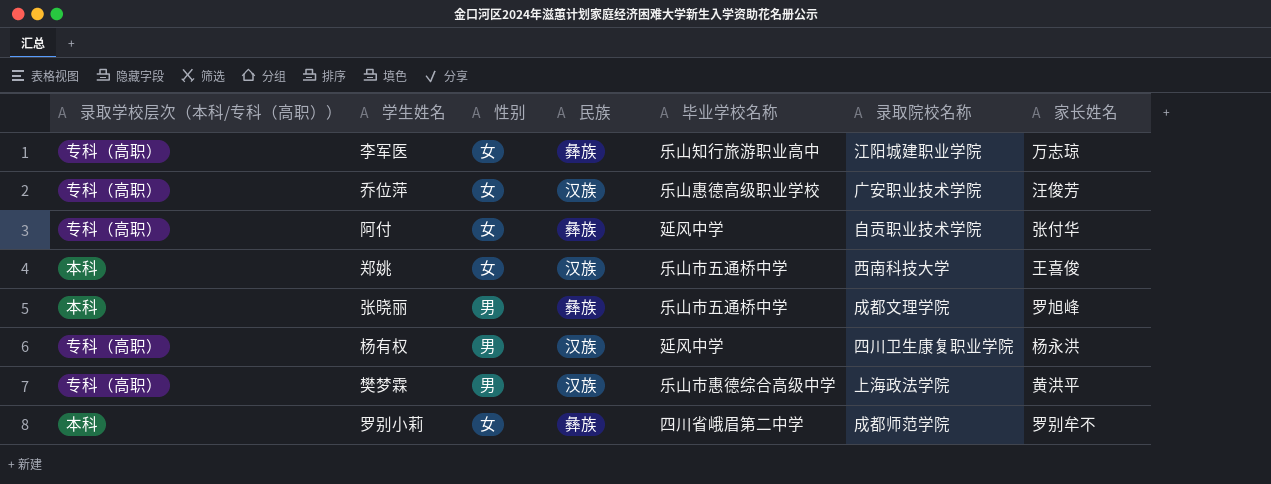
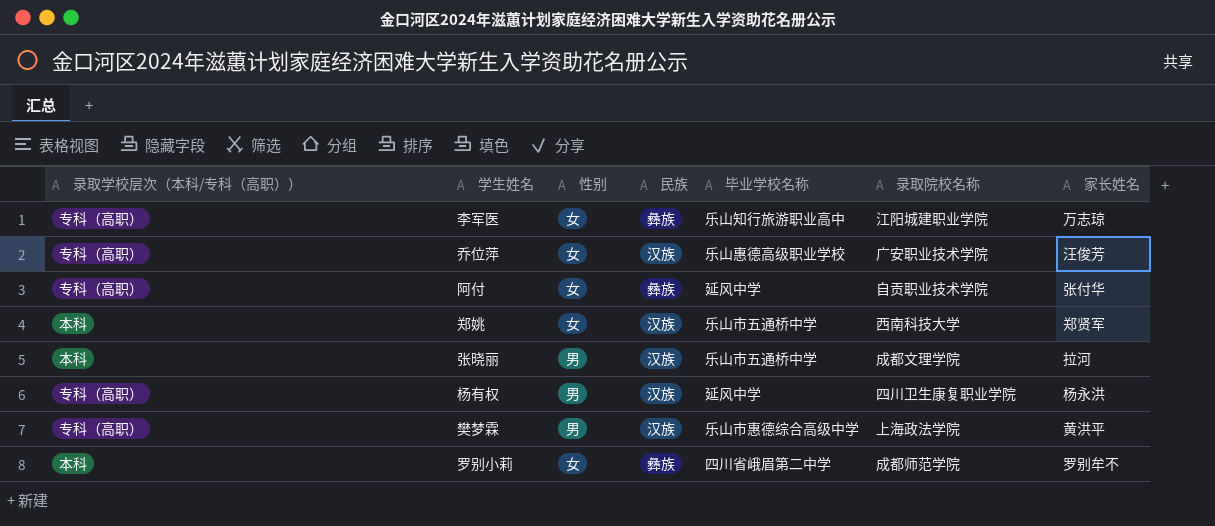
郑姚 | 家长姓名: 王喜俊 -> 郑贤军
张晓丽 | 民族: 彝族 -> 汉族
张晓丽 | 家长姓名: 罗旭峰 -> 拉河

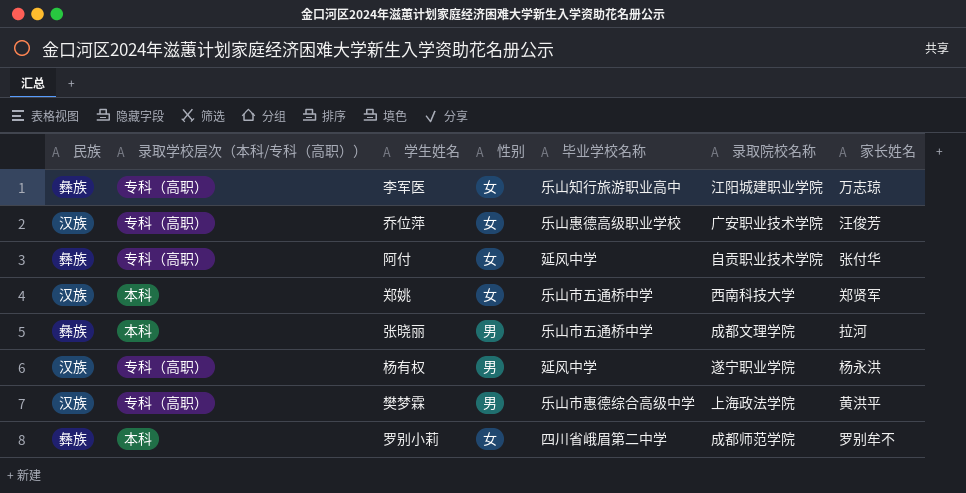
column 民族 | position: 4 -> 1
张晓丽 | 民族: 汉族 -> 彝族
杨有权 | 录取院校名称: 四川卫生康复职业学院 -> 遂宁职业学院

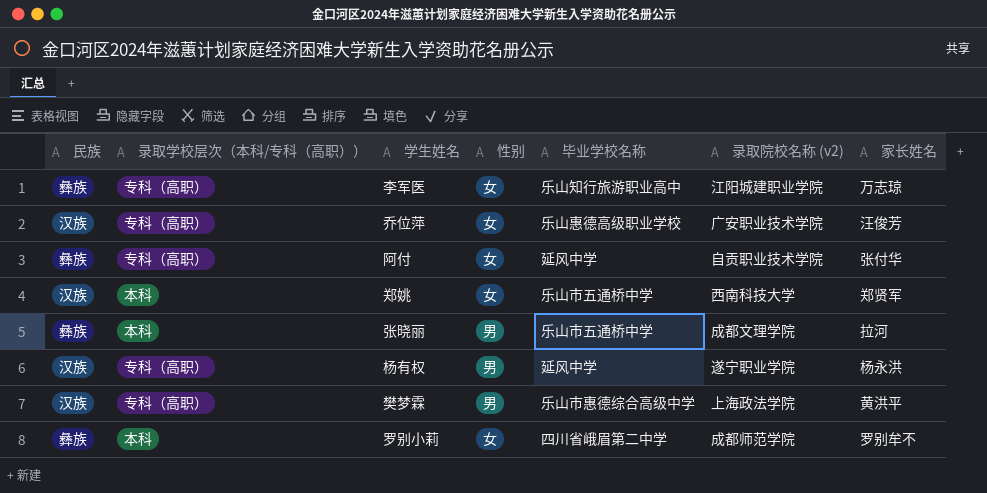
column name: 录取院校名称 -> 录取院校名称 (v2)

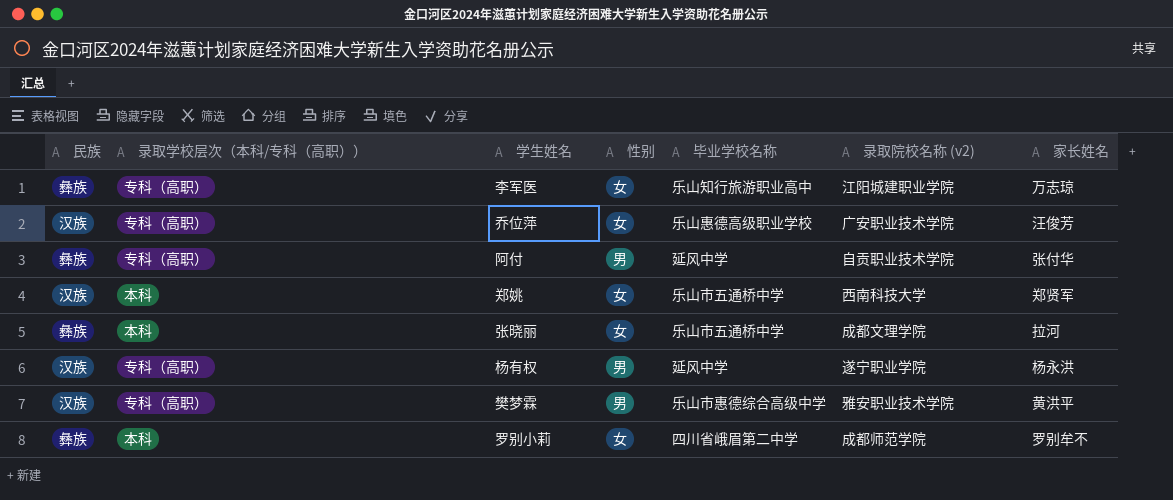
阿付 | 性别: 女 -> 男
张晓丽 | 性别: 男 -> 女
樊梦霖 | 录取院校名称 (v2): 上海政法学院 -> 雅安职业技术学院

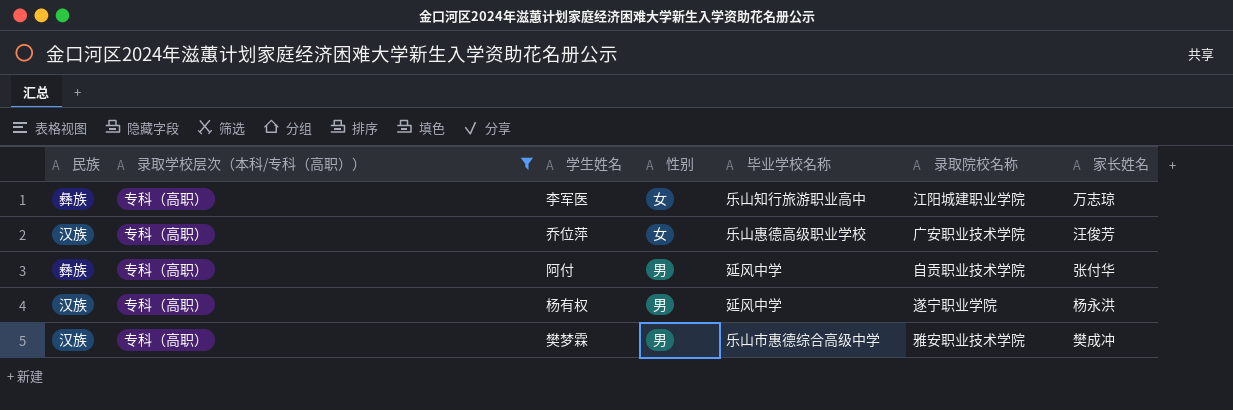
filter: none -> 录取学校层次（本科/专科（高职）） = 专科（高职）
column name: 录取院校名称 (v2) -> 录取院校名称
樊梦霖 | 家长姓名: 黄洪平 -> 樊成冲

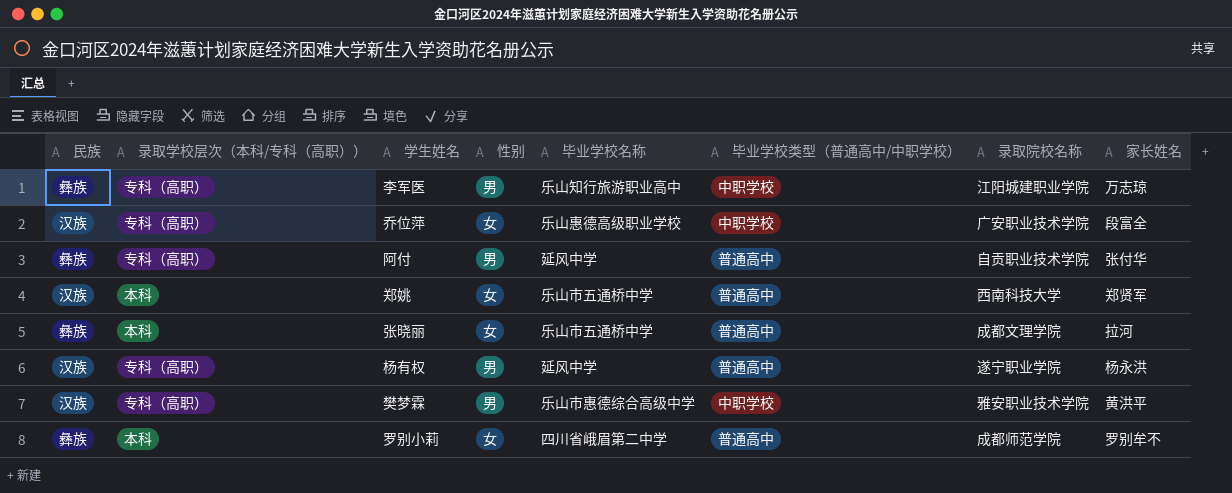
filter: 录取学校层次（本科/专科（高职）） = 专科（高职） -> none
column 毕业学校类型（普通高中/中职学校） | position: none -> 6
李军医 | 性别: 女 -> 男
乔位萍 | 家长姓名: 汪俊芳 -> 段富全
樊梦霖 | 家长姓名: 樊成冲 -> 黄洪平

